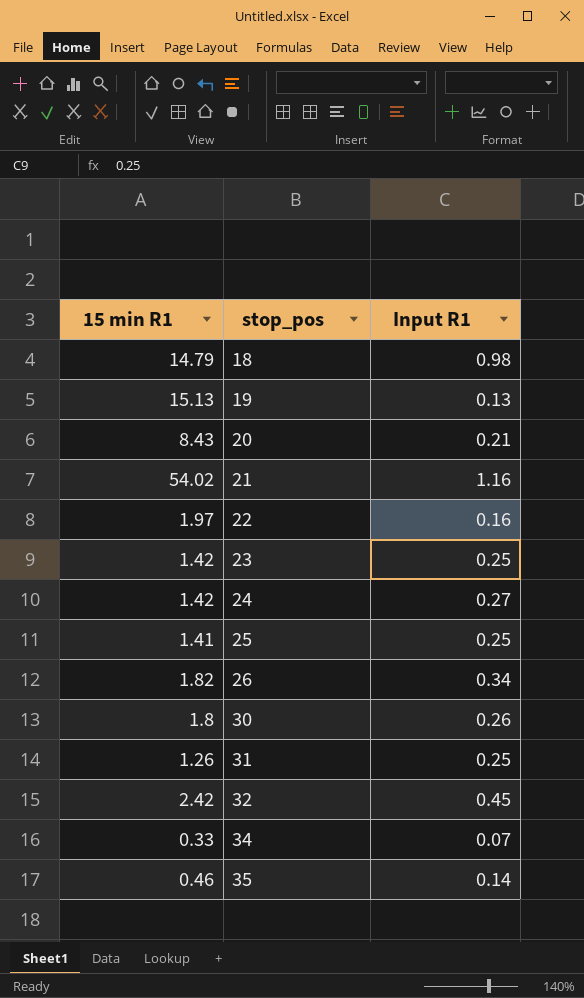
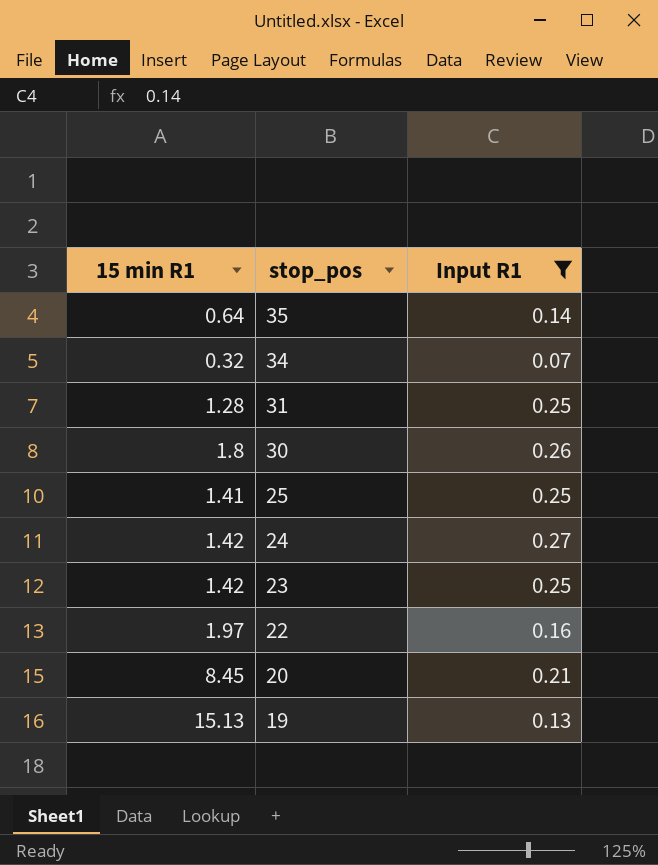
filter: none -> Input R1 <= 0.27
row order: stop_pos ascending -> stop_pos descending
35 | 15 min R1: 0.46 -> 0.64
34 | 15 min R1: 0.33 -> 0.32
31 | 15 min R1: 1.26 -> 1.28
20 | 15 min R1: 8.43 -> 8.45

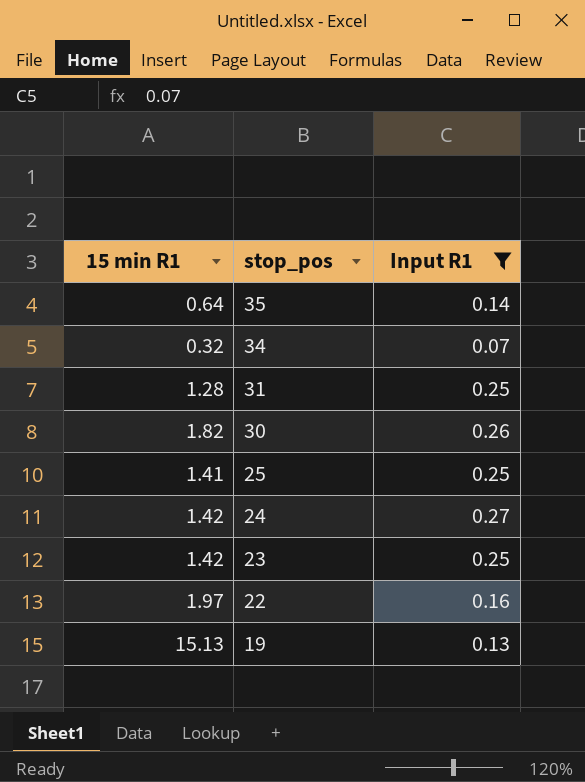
row 20: 8.45 | 0.21 -> none
30 | 15 min R1: 1.8 -> 1.82

